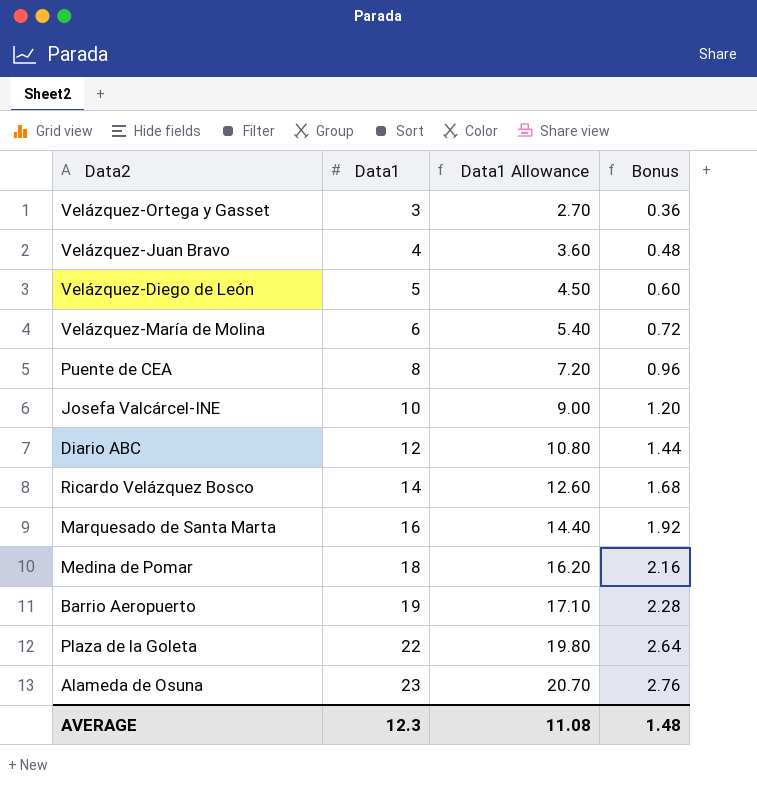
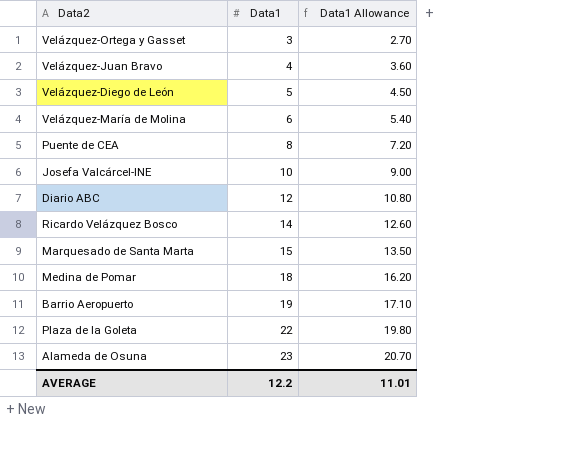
column Bonus | formula: [Data1] * 0.12 -> none
Marquesado de Santa Marta | Data1: 16 -> 15
Marquesado de Santa Marta | Data1 Allowance: 14.40 -> 13.50
AVERAGE | Data1: 12.3 -> 12.2
AVERAGE | Data1 Allowance: 11.08 -> 11.01

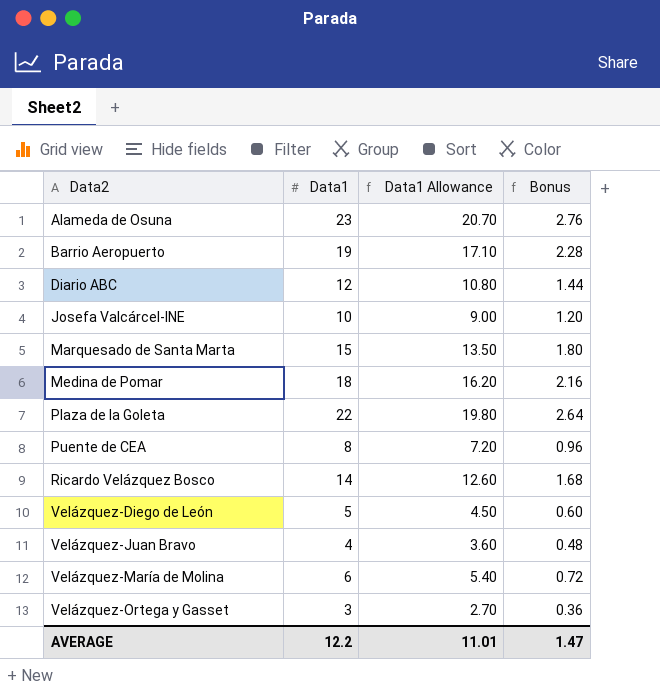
row order: Data1 ascending -> Data2 ascending
column Bonus | formula: none -> [Data1] * 0.12

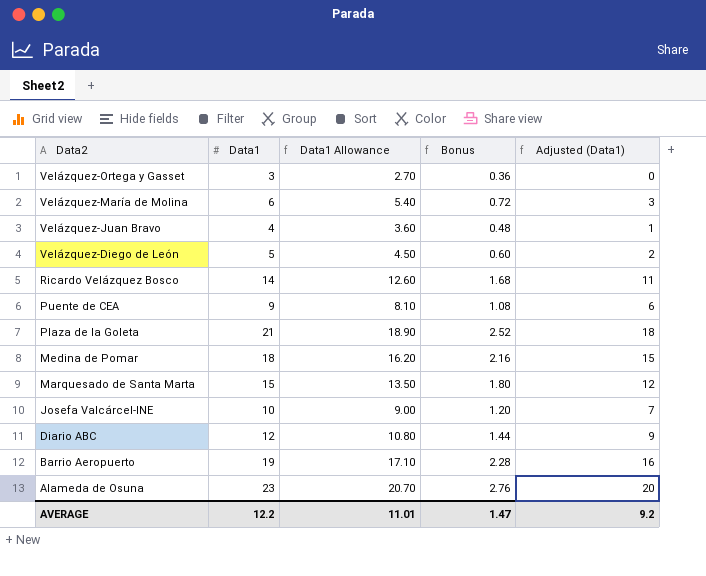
row order: Data2 ascending -> Data2 descending
column Adjusted (Data1) | formula: none -> [Data1] - 3
Puente de CEA | Data1: 8 -> 9
Puente de CEA | Data1 Allowance: 7.20 -> 8.10
Puente de CEA | Bonus: 0.96 -> 1.08
Plaza de la Goleta | Data1: 22 -> 21
Plaza de la Goleta | Data1 Allowance: 19.80 -> 18.90
Plaza de la Goleta | Bonus: 2.64 -> 2.52

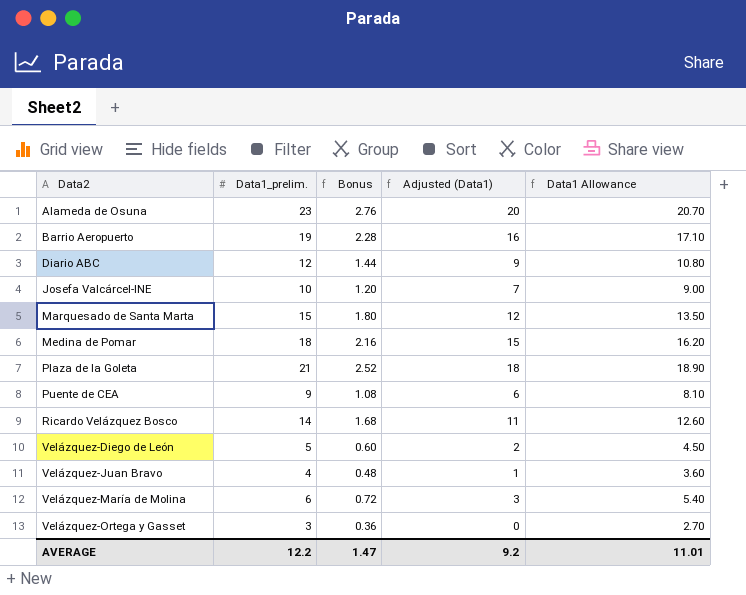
row order: Data2 descending -> Data2 ascending
column name: Data1 -> Data1_prelim.
column Data1 Allowance | position: 3 -> 5

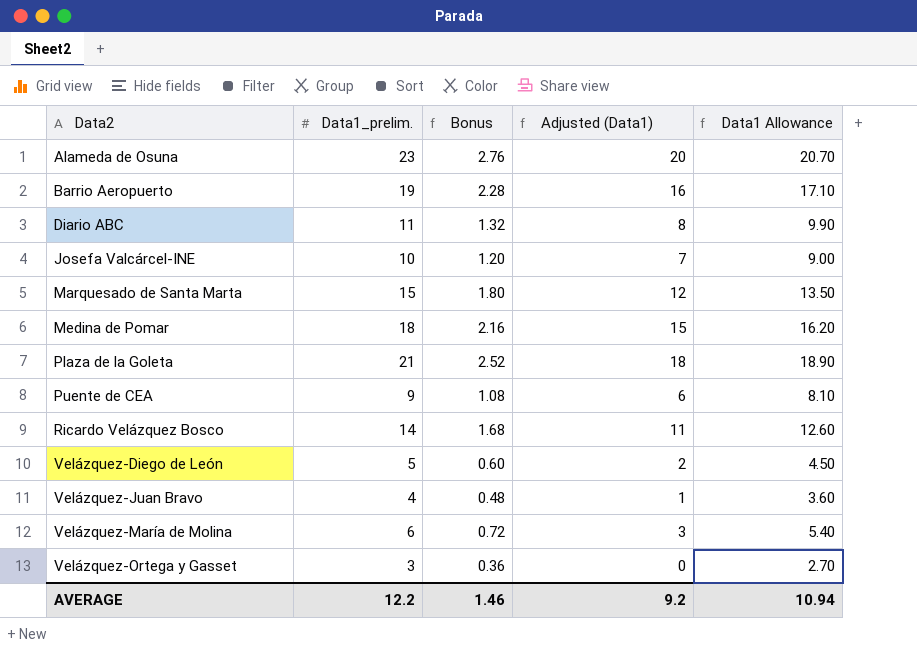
Diario ABC | Data1_prelim.: 12 -> 11
Diario ABC | Bonus: 1.44 -> 1.32
Diario ABC | Adjusted (Data1): 9 -> 8
Diario ABC | Data1 Allowance: 10.80 -> 9.90
AVERAGE | Bonus: 1.47 -> 1.46
AVERAGE | Data1 Allowance: 11.01 -> 10.94

